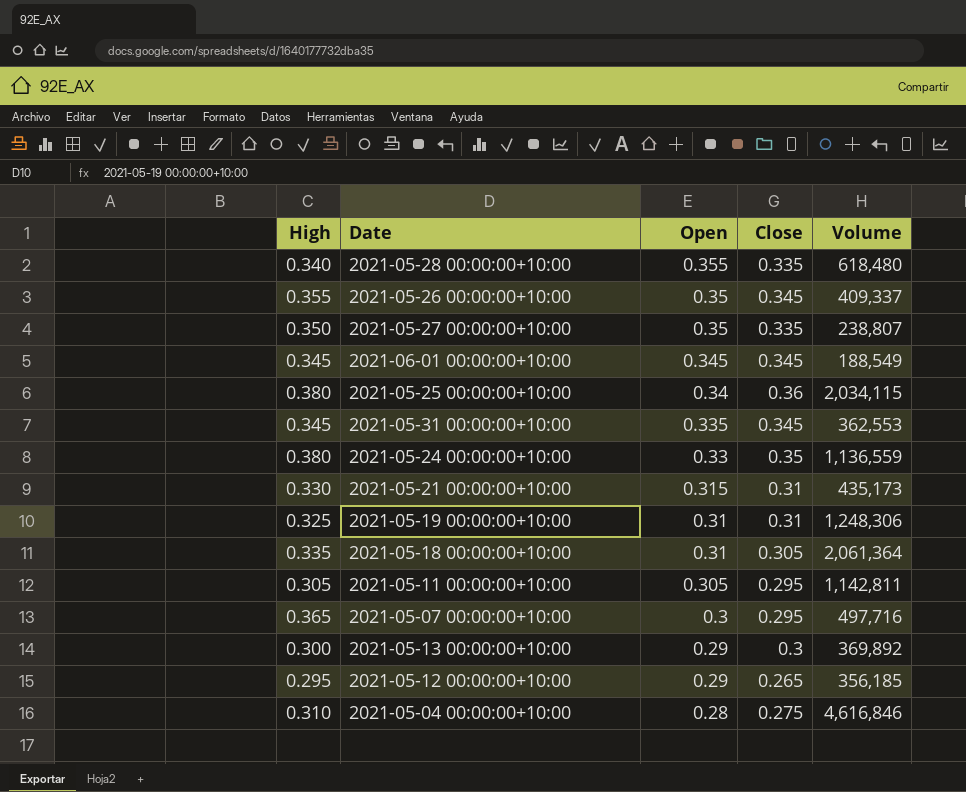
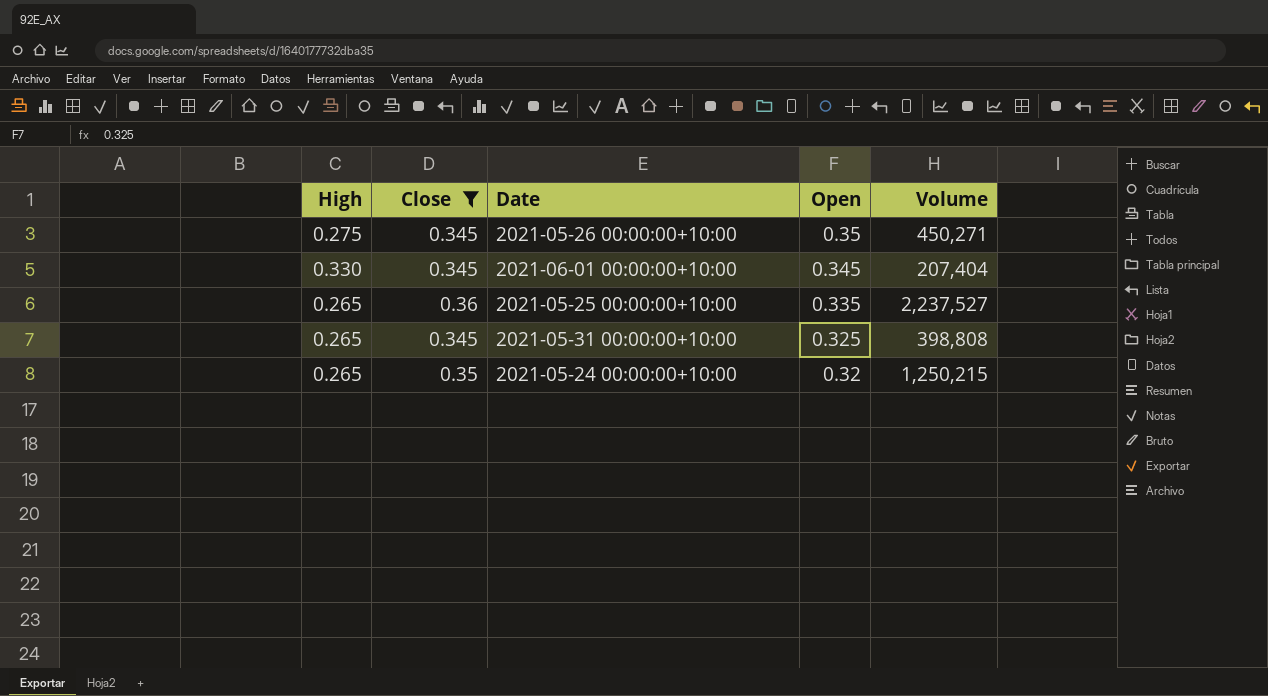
filter: none -> Close >= 0.345
column Close | position: 4 -> 2
2021-05-26 00:00:00+10:00 | High: 0.355 -> 0.275
2021-05-26 00:00:00+10:00 | Volume: 409,337 -> 450,271
2021-06-01 00:00:00+10:00 | High: 0.345 -> 0.330
2021-06-01 00:00:00+10:00 | Volume: 188,549 -> 207,404
2021-05-25 00:00:00+10:00 | High: 0.380 -> 0.265
2021-05-25 00:00:00+10:00 | Open: 0.34 -> 0.335
2021-05-25 00:00:00+10:00 | Volume: 2,034,115 -> 2,237,527
2021-05-31 00:00:00+10:00 | High: 0.345 -> 0.265
2021-05-31 00:00:00+10:00 | Open: 0.335 -> 0.325
2021-05-31 00:00:00+10:00 | Volume: 362,553 -> 398,808
2021-05-24 00:00:00+10:00 | High: 0.380 -> 0.265
2021-05-24 00:00:00+10:00 | Open: 0.33 -> 0.32
2021-05-24 00:00:00+10:00 | Volume: 1,136,559 -> 1,250,215

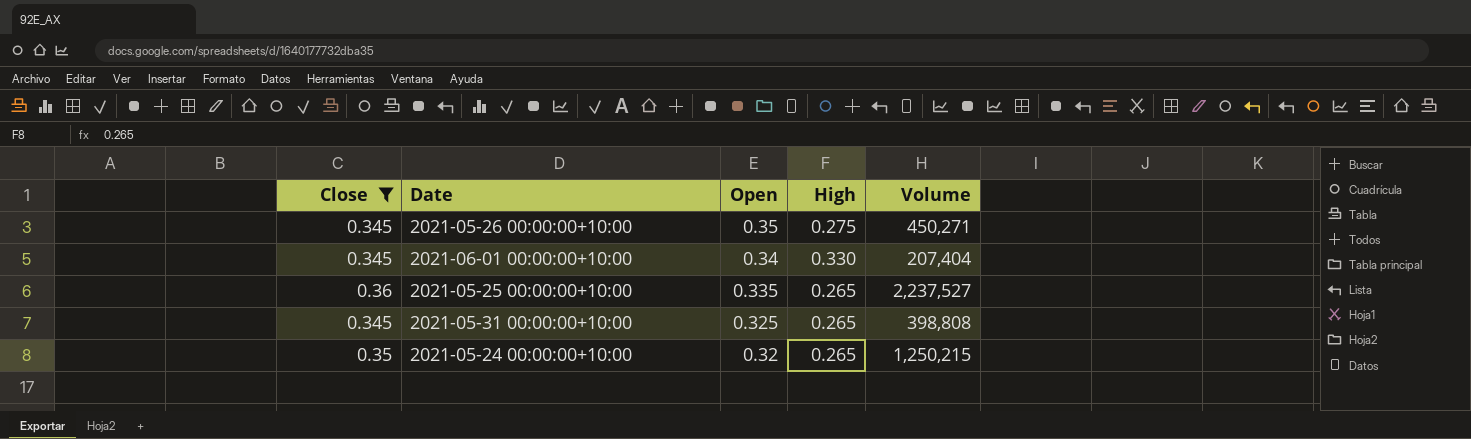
column High | position: 1 -> 4
2021-06-01 00:00:00+10:00 | Open: 0.345 -> 0.34

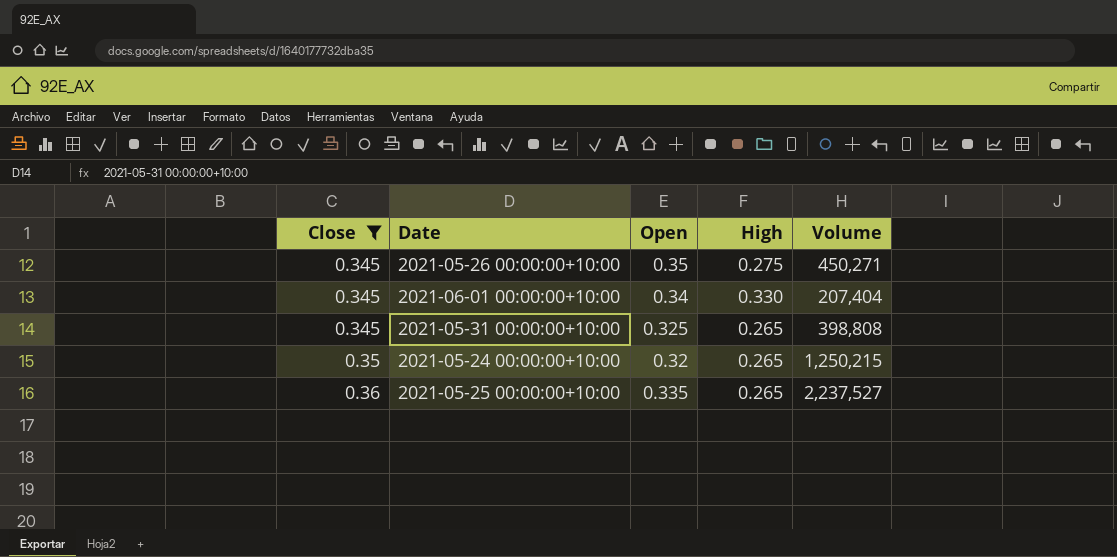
row order: Open descending -> Close ascending

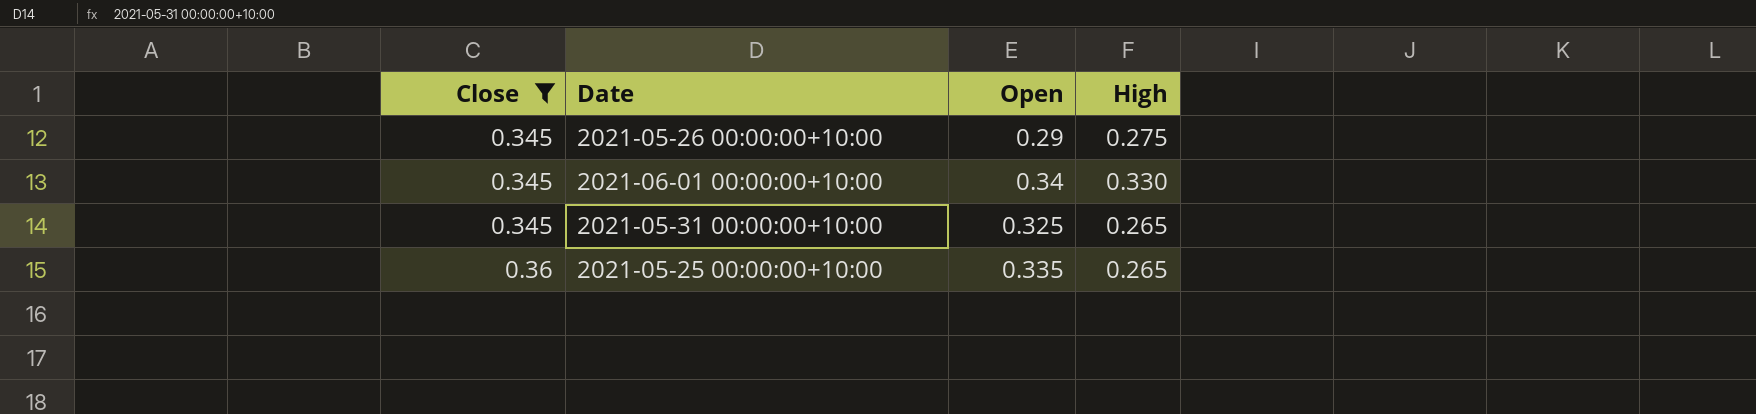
column Volume | position: 5 -> none
row 2021-05-24 00:00:00+10:00: 0.35 | 0.32 | 0.265 | 1,250,215 -> none
2021-05-26 00:00:00+10:00 | Open: 0.35 -> 0.29

